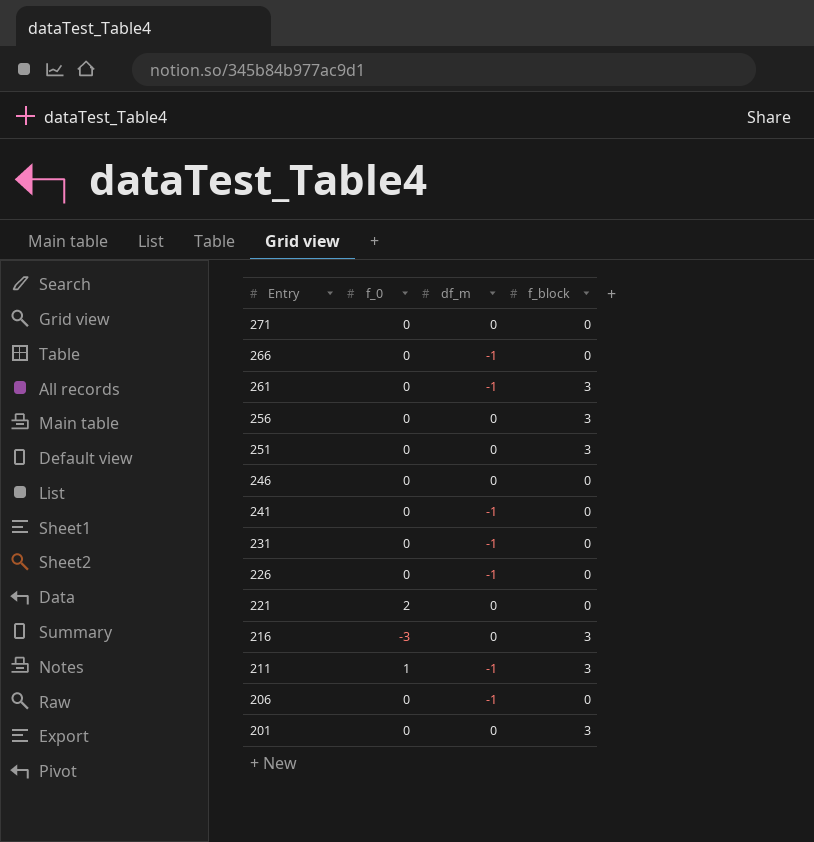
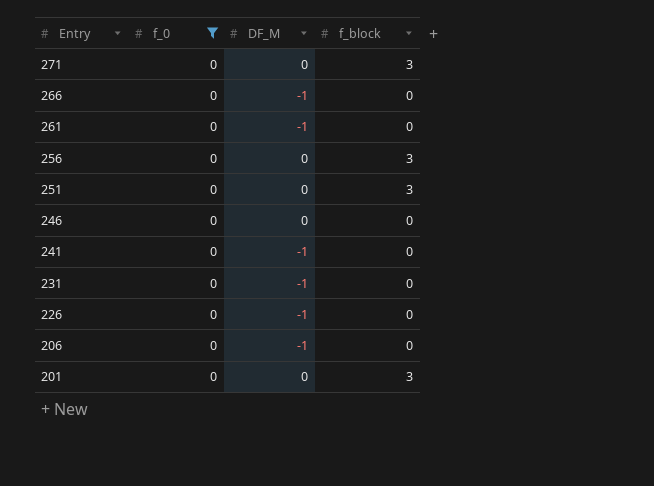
filter: none -> f_0 = 0
column name: df_m -> DF_M
271 | f_block: 0 -> 3
261 | f_block: 3 -> 0

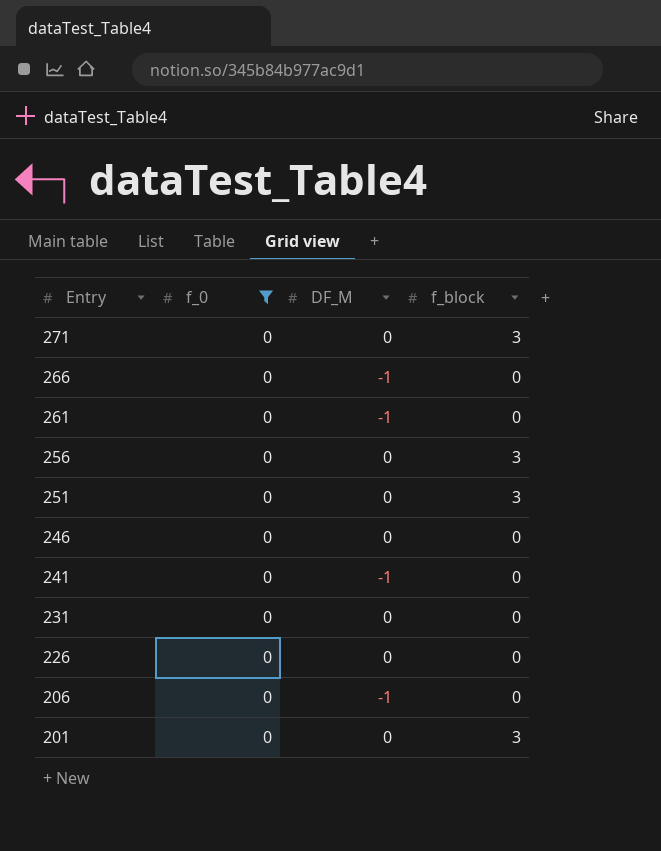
231 | DF_M: -1 -> 0
226 | DF_M: -1 -> 0

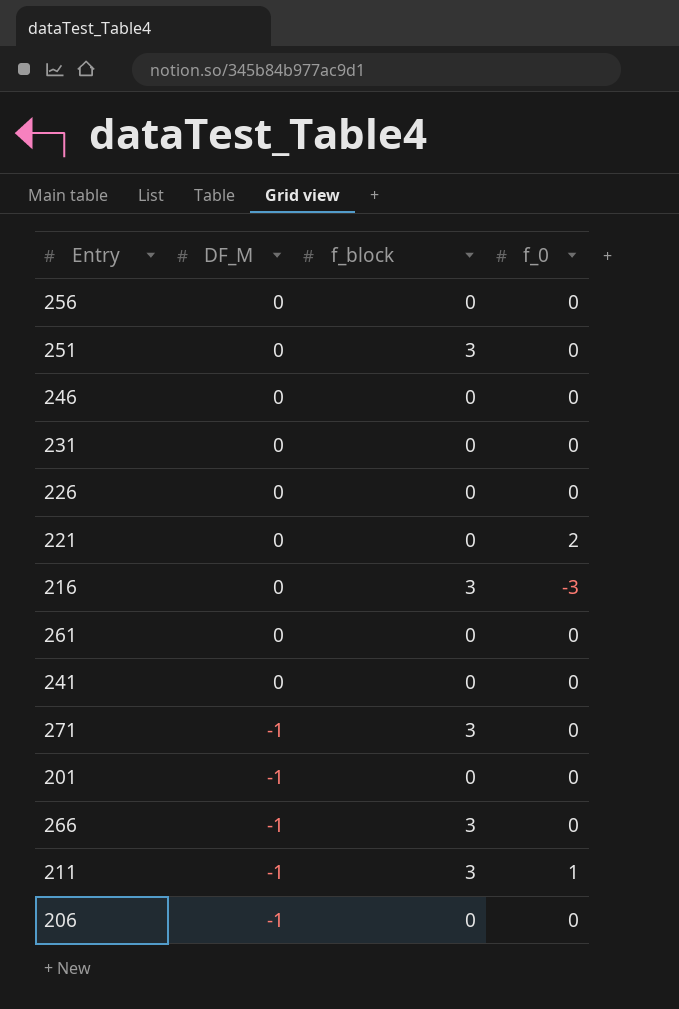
filter: f_0 = 0 -> none
row order: Entry descending -> DF_M descending
column f_0 | position: 2 -> 4
256 | f_block: 3 -> 0
261 | DF_M: -1 -> 0
241 | DF_M: -1 -> 0
271 | DF_M: 0 -> -1
201 | DF_M: 0 -> -1
201 | f_block: 3 -> 0
266 | f_block: 0 -> 3

